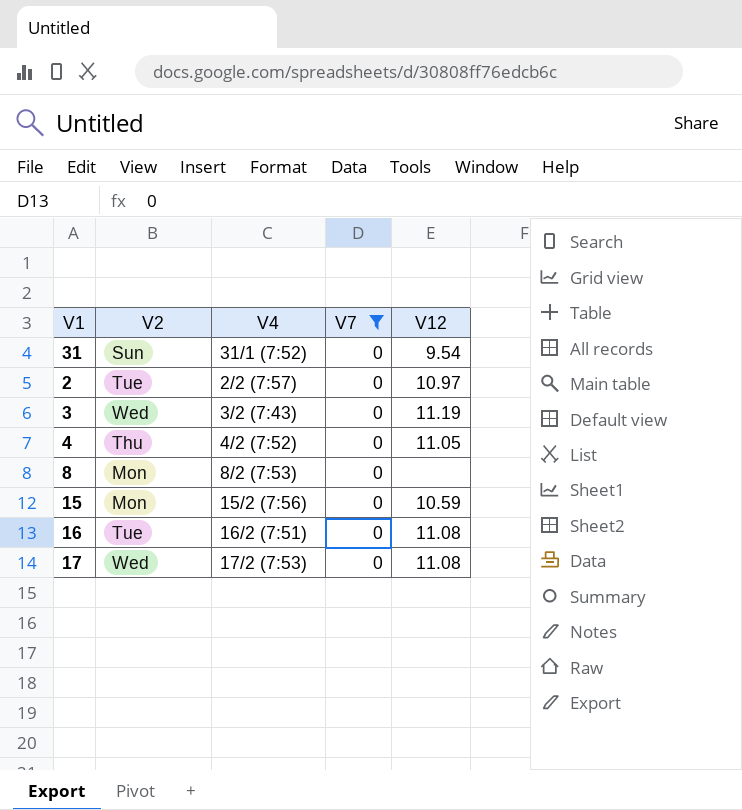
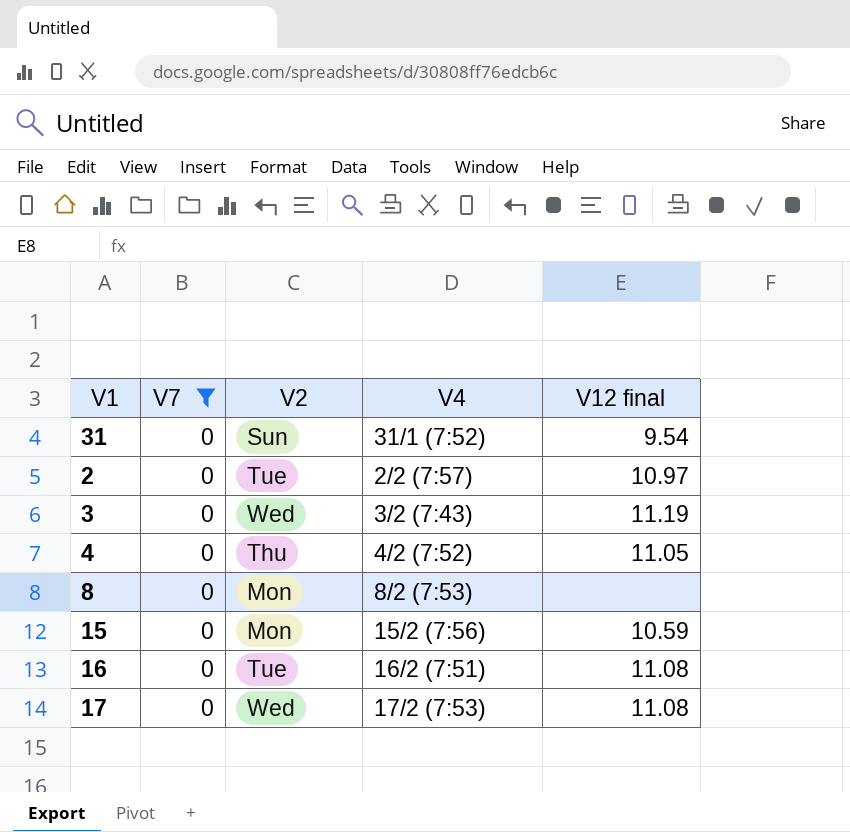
column V7 | position: 4 -> 2
column name: V12 -> V12 final

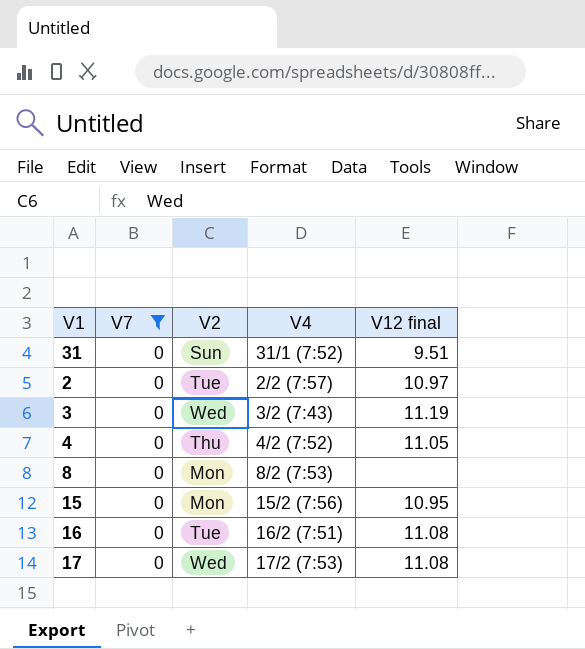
31 | V12 final: 9.54 -> 9.51
15 | V12 final: 10.59 -> 10.95

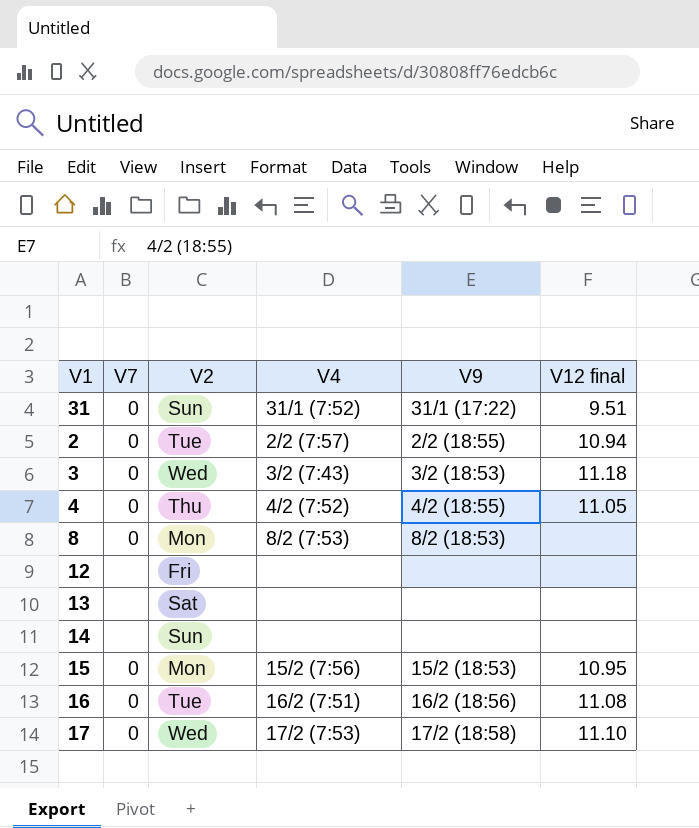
filter: V7 = 0 -> none
column V9 | position: none -> 5
2 | V12 final: 10.97 -> 10.94
3 | V12 final: 11.19 -> 11.18
17 | V12 final: 11.08 -> 11.10

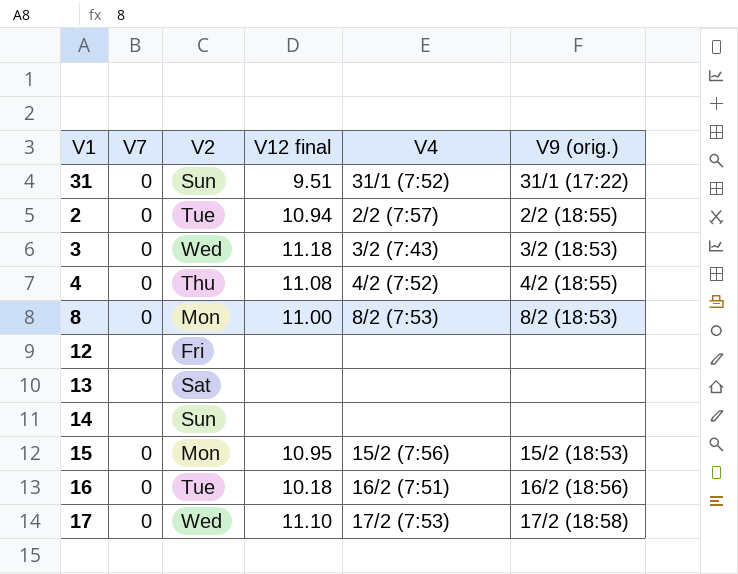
column V12 final | position: 6 -> 4
column name: V9 -> V9 (orig.)
4 | V12 final: 11.05 -> 11.08
8 | V12 final: none -> 11.00
16 | V12 final: 11.08 -> 10.18

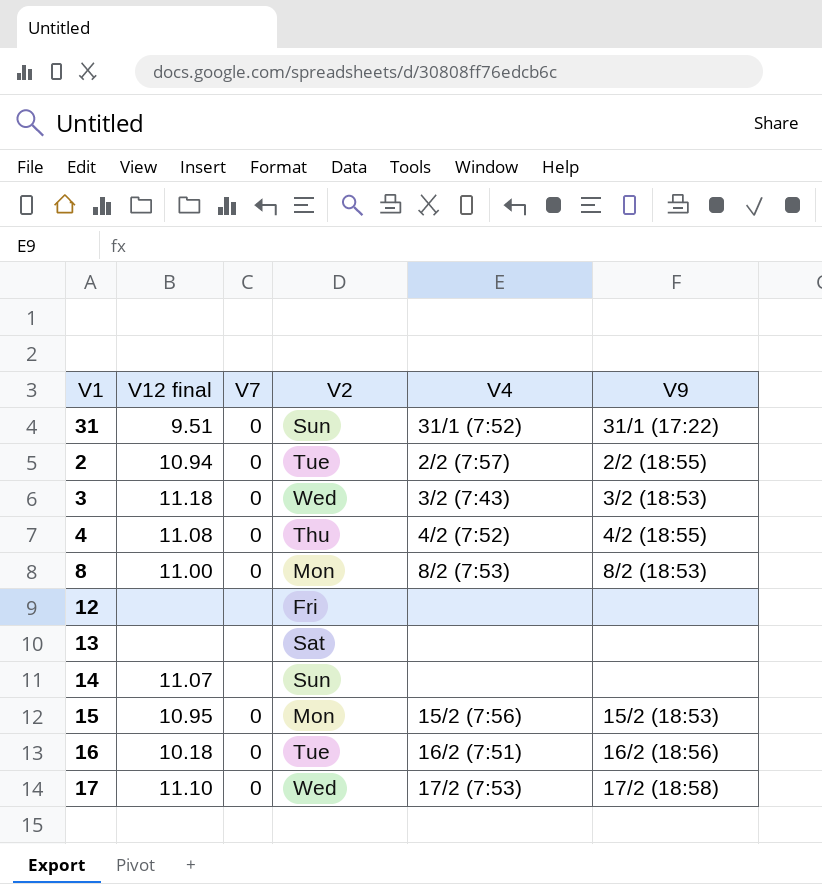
column V12 final | position: 4 -> 2
column name: V9 (orig.) -> V9
14 | V12 final: none -> 11.07

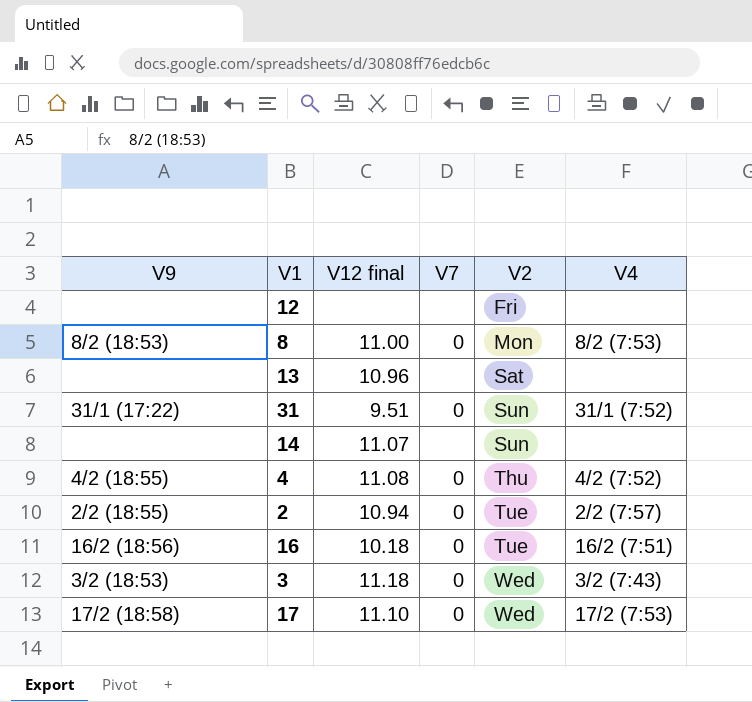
row order: none -> V2 ascending
column V9 | position: 6 -> 1
row 15: 10.95 | 0 | Mon | 15/2 (7:56) | 15/2 (18:53) -> none
13 | V12 final: none -> 10.96

